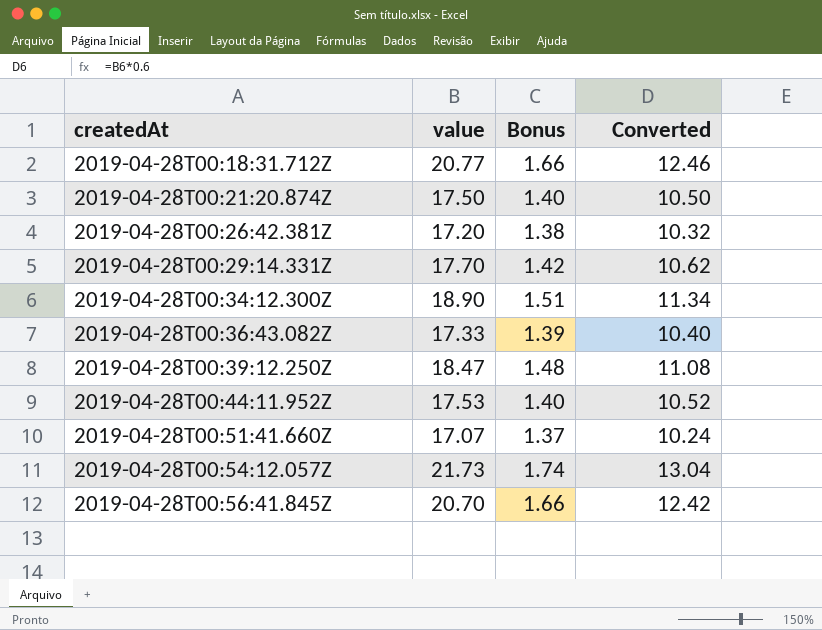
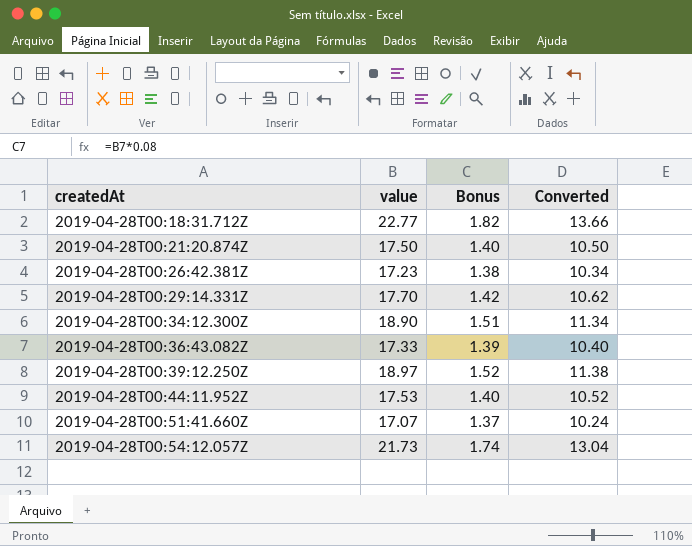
row 2019-04-28T00:56:41.845Z: 20.70 | 1.66 | 12.42 -> none
2019-04-28T00:18:31.712Z | value: 20.77 -> 22.77
2019-04-28T00:18:31.712Z | Bonus: 1.66 -> 1.82
2019-04-28T00:18:31.712Z | Converted: 12.46 -> 13.66
2019-04-28T00:26:42.381Z | value: 17.20 -> 17.23
2019-04-28T00:26:42.381Z | Converted: 10.32 -> 10.34
2019-04-28T00:39:12.250Z | value: 18.47 -> 18.97
2019-04-28T00:39:12.250Z | Bonus: 1.48 -> 1.52
2019-04-28T00:39:12.250Z | Converted: 11.08 -> 11.38

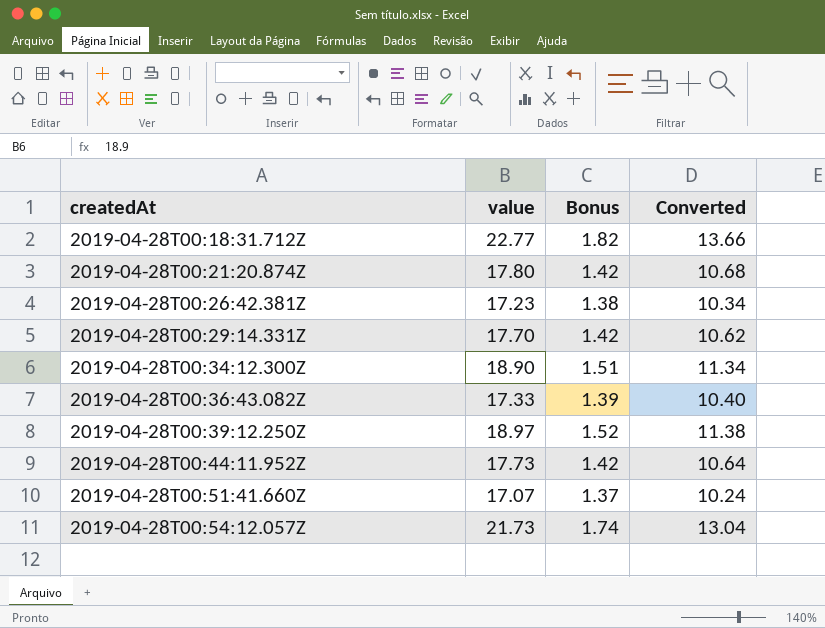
2019-04-28T00:21:20.874Z | value: 17.50 -> 17.80
2019-04-28T00:21:20.874Z | Bonus: 1.40 -> 1.42
2019-04-28T00:21:20.874Z | Converted: 10.50 -> 10.68
2019-04-28T00:44:11.952Z | value: 17.53 -> 17.73
2019-04-28T00:44:11.952Z | Bonus: 1.40 -> 1.42
2019-04-28T00:44:11.952Z | Converted: 10.52 -> 10.64

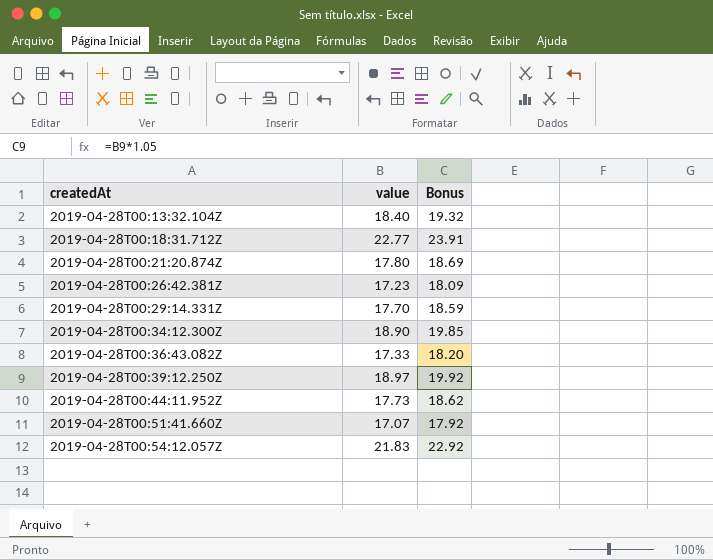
column Converted | formula: [value] * 0.6 -> none
column Bonus | formula: [value] * 0.08 -> [value] * 1.05
row 2019-04-28T00:13:32.104Z: none -> 18.40 | 19.32
2019-04-28T00:54:12.057Z | value: 21.73 -> 21.83

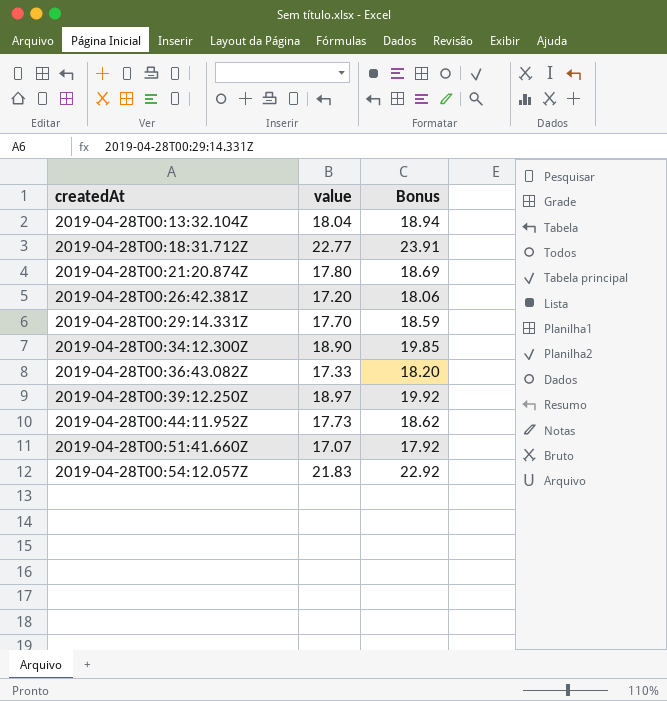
2019-04-28T00:13:32.104Z | value: 18.40 -> 18.04
2019-04-28T00:13:32.104Z | Bonus: 19.32 -> 18.94
2019-04-28T00:26:42.381Z | value: 17.23 -> 17.20
2019-04-28T00:26:42.381Z | Bonus: 18.09 -> 18.06

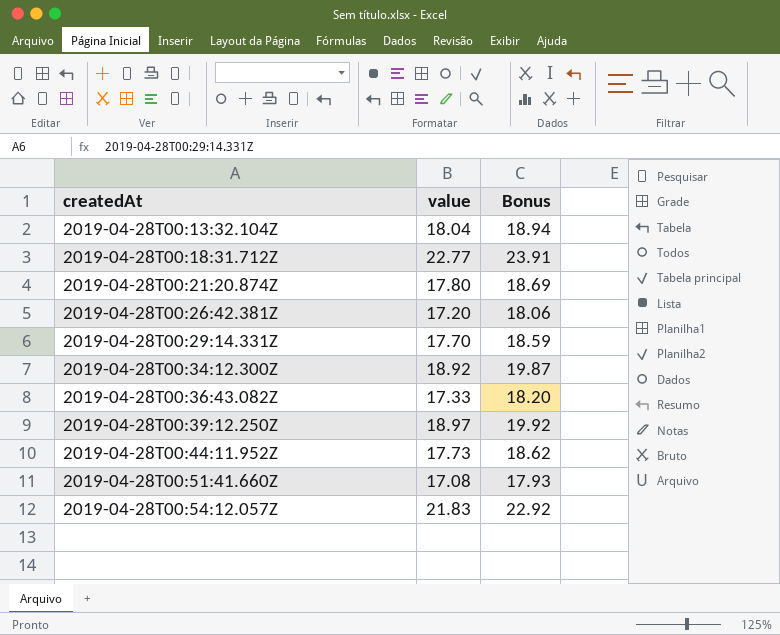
2019-04-28T00:34:12.300Z | value: 18.90 -> 18.92
2019-04-28T00:34:12.300Z | Bonus: 19.85 -> 19.87
2019-04-28T00:51:41.660Z | value: 17.07 -> 17.08
2019-04-28T00:51:41.660Z | Bonus: 17.92 -> 17.93

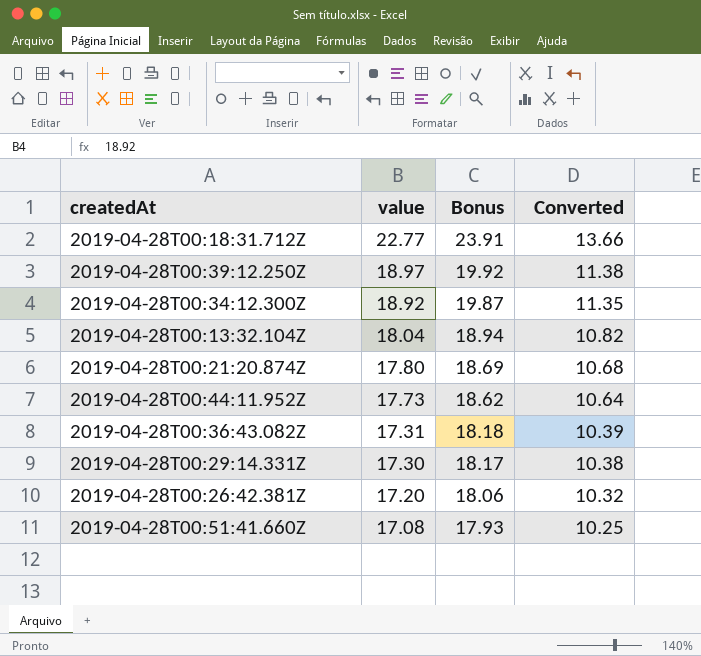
row order: createdAt ascending -> value descending
column Converted | formula: none -> [value] * 0.6
row 2019-04-28T00:54:12.057Z: 21.83 | 22.92 -> none
2019-04-28T00:36:43.082Z | value: 17.33 -> 17.31
2019-04-28T00:36:43.082Z | Bonus: 18.20 -> 18.18
2019-04-28T00:29:14.331Z | value: 17.70 -> 17.30
2019-04-28T00:29:14.331Z | Bonus: 18.59 -> 18.17

